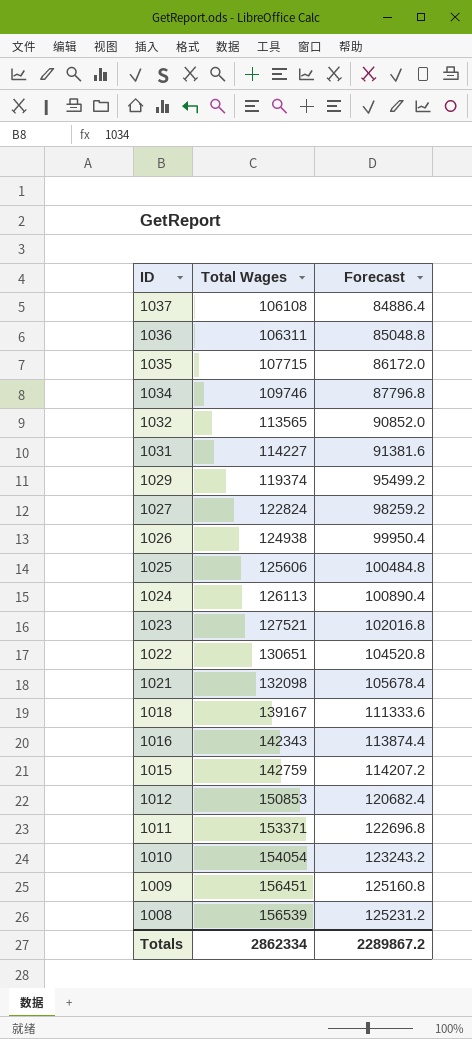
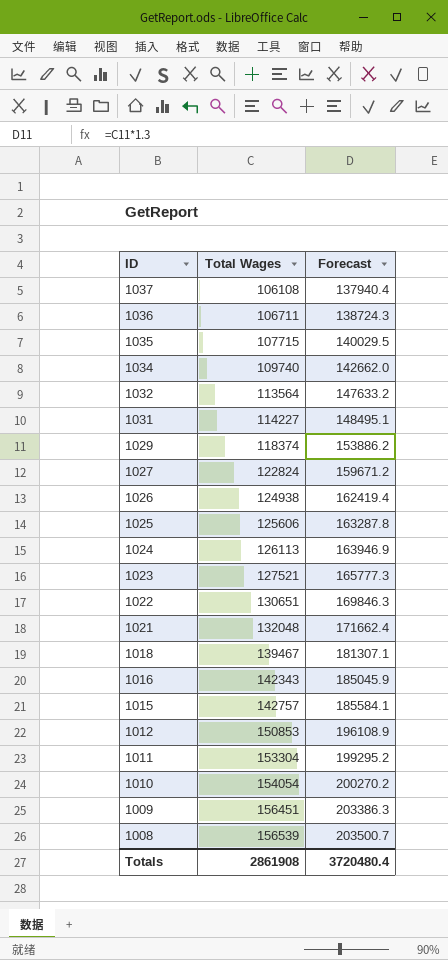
column Forecast | formula: [Total Wages] * 0.8 -> [Total Wages] * 1.3
1036 | Total Wages: 106311 -> 106711
1034 | Total Wages: 109746 -> 109740
1032 | Total Wages: 113565 -> 113564
1029 | Total Wages: 119374 -> 118374
1021 | Total Wages: 132098 -> 132048
1018 | Total Wages: 139167 -> 139467
1015 | Total Wages: 142759 -> 142757
1011 | Total Wages: 153371 -> 153304
Totals | Total Wages: 2862334 -> 2861908
Totals | Forecast: 2289867.2 -> 3720480.4

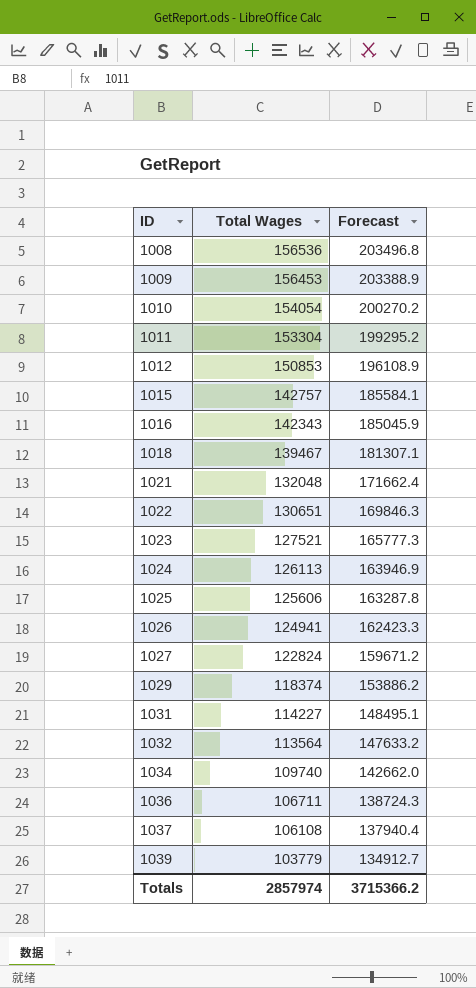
row order: ID descending -> ID ascending
row 1035: 107715 | 140029.5 -> none
1008 | Total Wages: 156539 -> 156536
1008 | Forecast: 203500.7 -> 203496.8
1009 | Total Wages: 156451 -> 156453
1009 | Forecast: 203386.3 -> 203388.9
1026 | Total Wages: 124938 -> 124941
1026 | Forecast: 162419.4 -> 162423.3
row 1039: none -> 103779 | 134912.7
Totals | Total Wages: 2861908 -> 2857974
Totals | Forecast: 3720480.4 -> 3715366.2

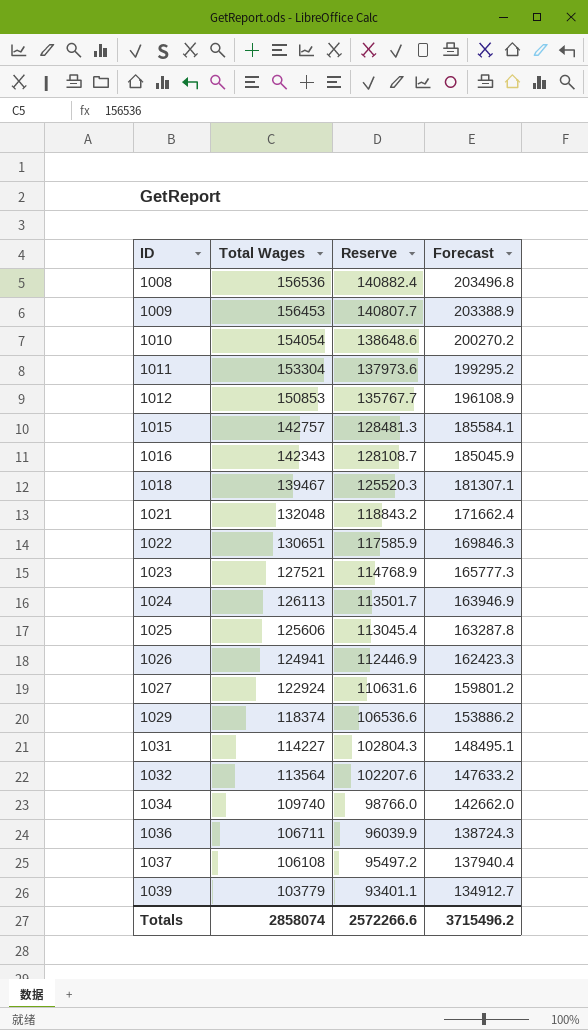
column Reserve | formula: none -> [Total Wages] * 0.9
1027 | Total Wages: 122824 -> 122924
1027 | Forecast: 159671.2 -> 159801.2
Totals | Total Wages: 2857974 -> 2858074
Totals | Forecast: 3715366.2 -> 3715496.2

